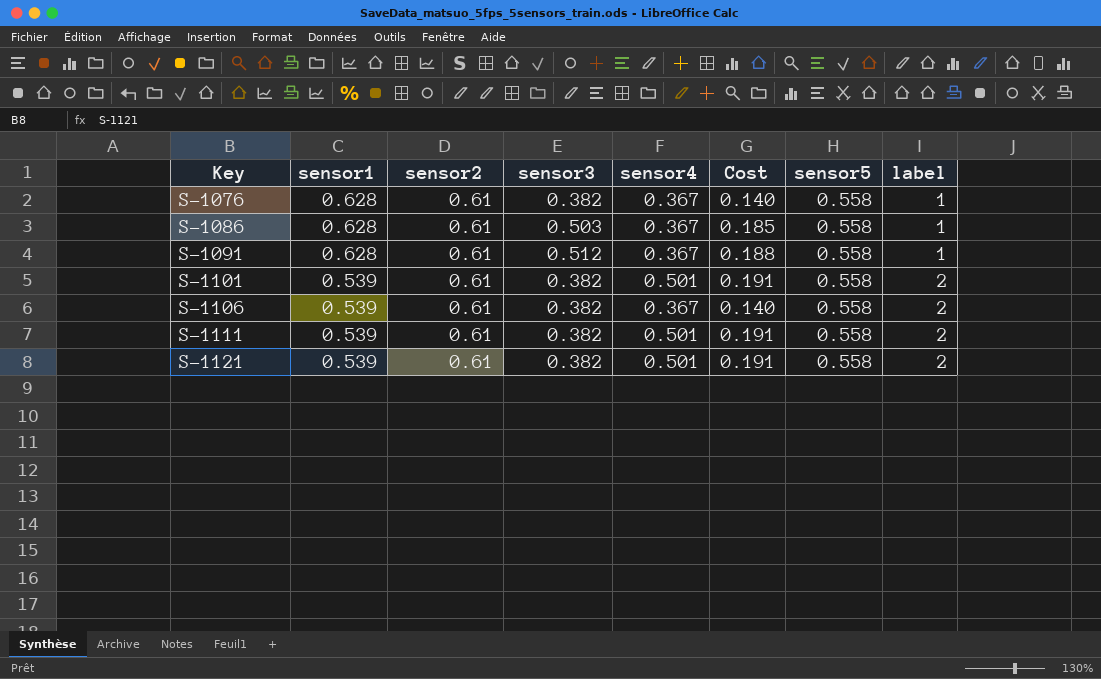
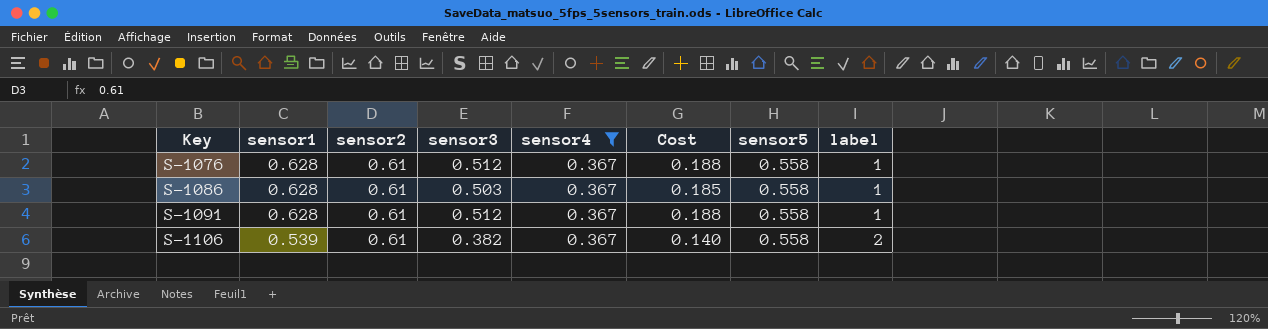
filter: none -> sensor4 = 0.367
S-1076 | sensor3: 0.382 -> 0.512
S-1076 | Cost: 0.140 -> 0.188

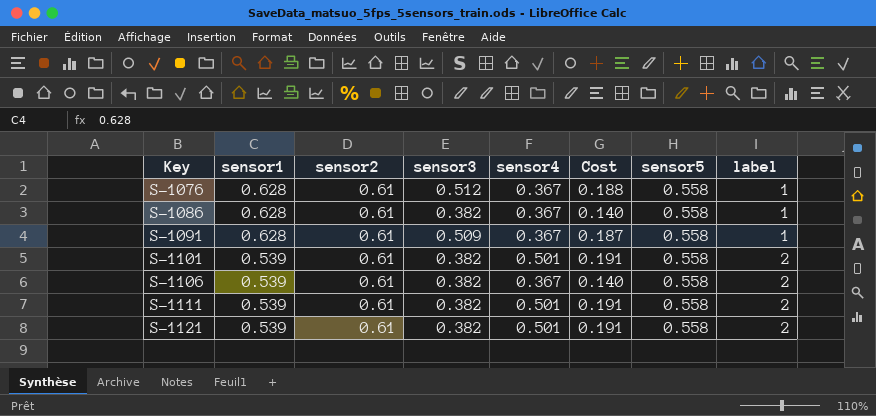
filter: sensor4 = 0.367 -> none
S-1086 | sensor3: 0.503 -> 0.382
S-1086 | Cost: 0.185 -> 0.140
S-1091 | sensor3: 0.512 -> 0.509
S-1091 | Cost: 0.188 -> 0.187

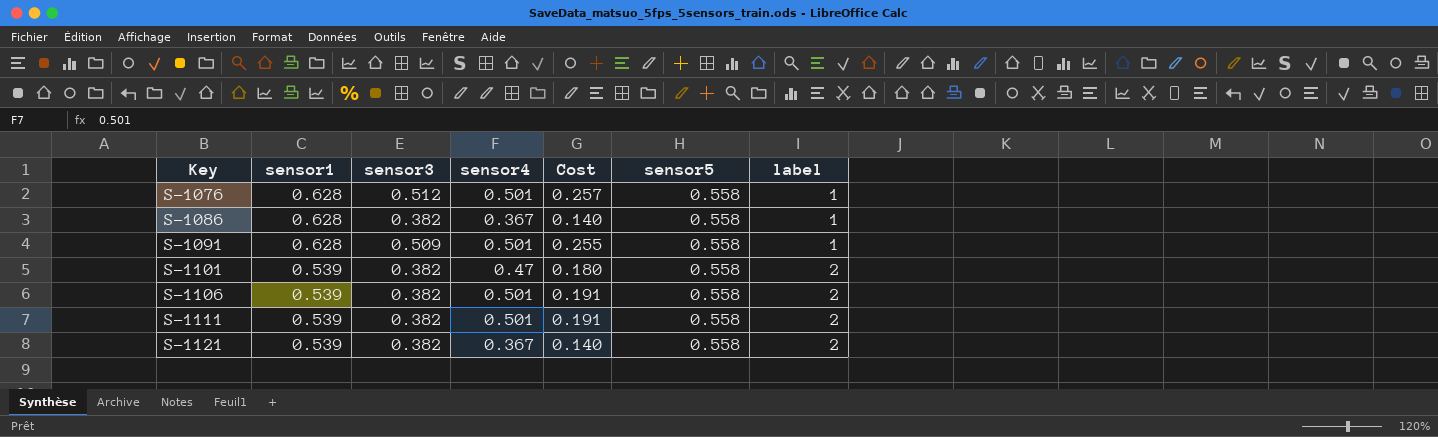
column sensor2 | position: 3 -> none
S-1076 | sensor4: 0.367 -> 0.501
S-1076 | Cost: 0.188 -> 0.257
S-1091 | sensor4: 0.367 -> 0.501
S-1091 | Cost: 0.187 -> 0.255
S-1101 | sensor4: 0.501 -> 0.47
S-1101 | Cost: 0.191 -> 0.180
S-1106 | sensor4: 0.367 -> 0.501
S-1106 | Cost: 0.140 -> 0.191
S-1121 | sensor4: 0.501 -> 0.367
S-1121 | Cost: 0.191 -> 0.140

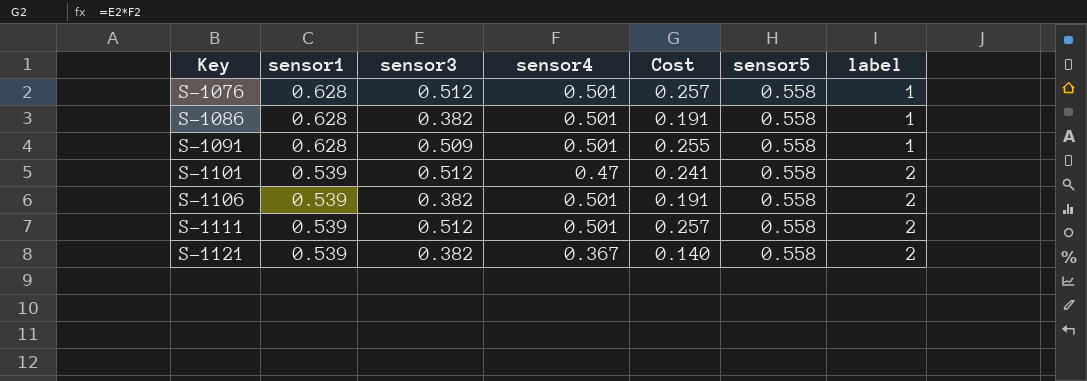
S-1086 | sensor4: 0.367 -> 0.501
S-1086 | Cost: 0.140 -> 0.191
S-1101 | sensor3: 0.382 -> 0.512
S-1101 | Cost: 0.180 -> 0.241
S-1111 | sensor3: 0.382 -> 0.512
S-1111 | Cost: 0.191 -> 0.257

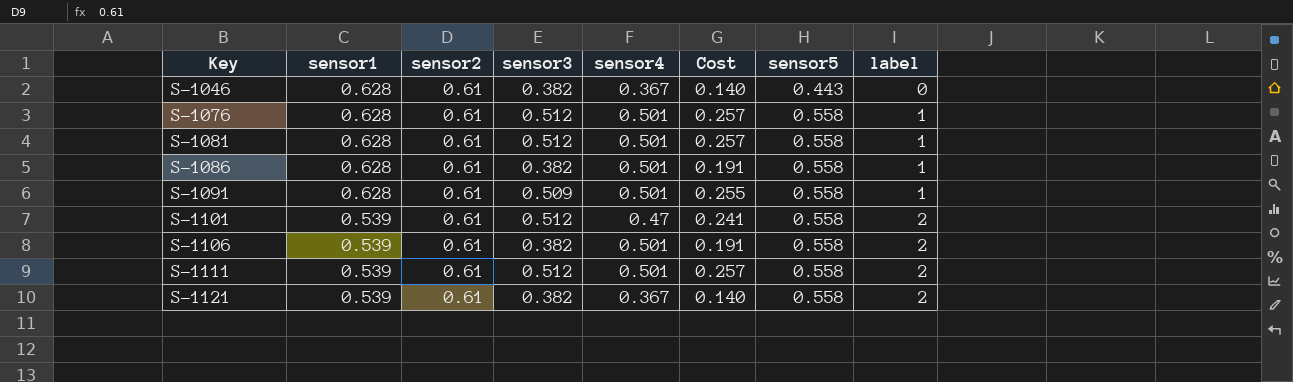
column sensor2 | position: none -> 3
row S-1046: none -> 0.628 | 0.61 | 0.382 | 0.367 | 0.140 | 0.443 | 0
row S-1081: none -> 0.628 | 0.61 | 0.512 | 0.501 | 0.257 | 0.558 | 1

